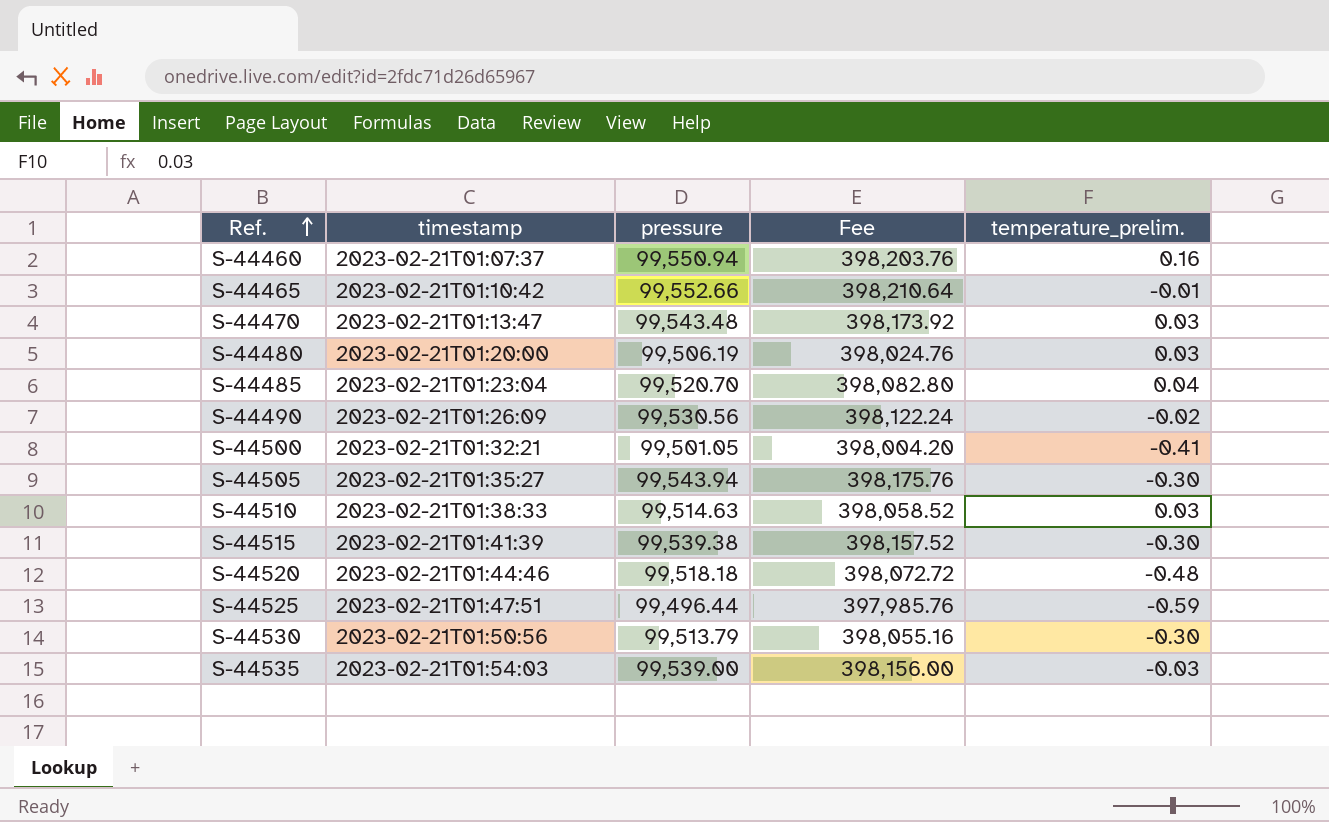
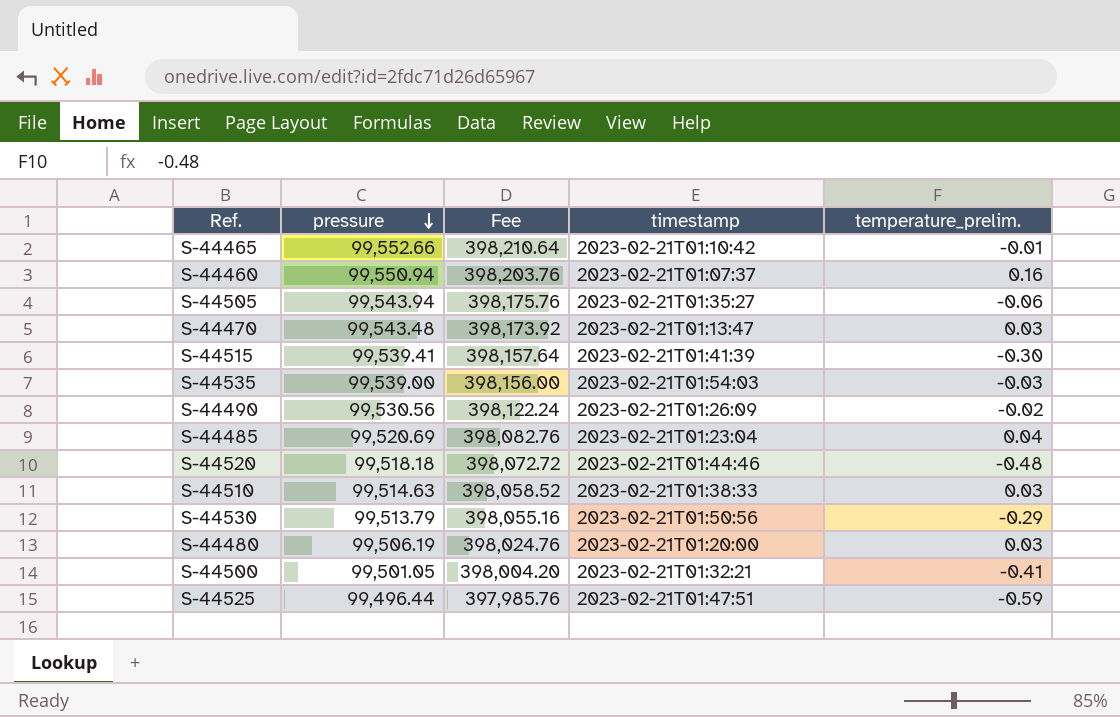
row order: Ref. ascending -> pressure descending
column timestamp | position: 2 -> 4
S-44505 | temperature_prelim.: -0.30 -> -0.06
S-44515 | pressure: 99,539.38 -> 99,539.41
S-44515 | Fee: 398,157.52 -> 398,157.64
S-44485 | pressure: 99,520.70 -> 99,520.69
S-44485 | Fee: 398,082.80 -> 398,082.76
S-44530 | temperature_prelim.: -0.30 -> -0.29

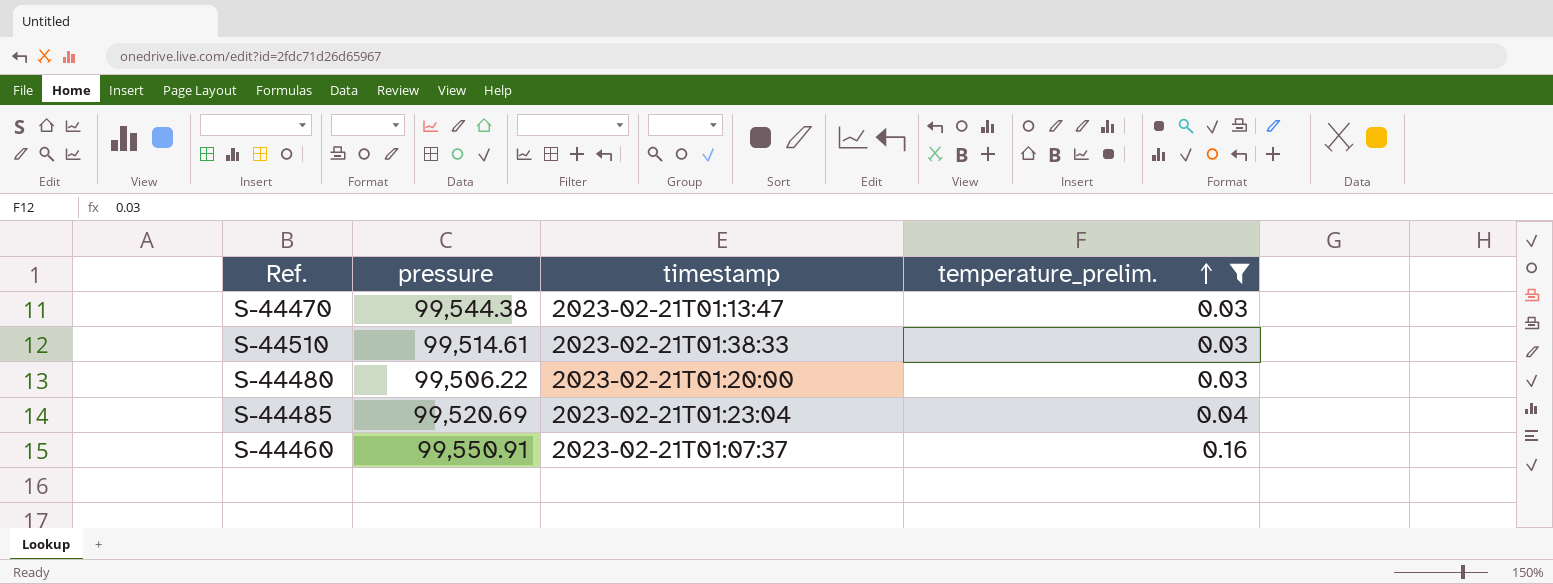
filter: none -> temperature_prelim. >= 0.03
row order: pressure descending -> temperature_prelim. ascending
column Fee | formula: [pressure] * 4 -> none
S-44470 | pressure: 99,543.48 -> 99,544.38
S-44510 | pressure: 99,514.63 -> 99,514.61
S-44480 | pressure: 99,506.19 -> 99,506.22
S-44460 | pressure: 99,550.94 -> 99,550.91

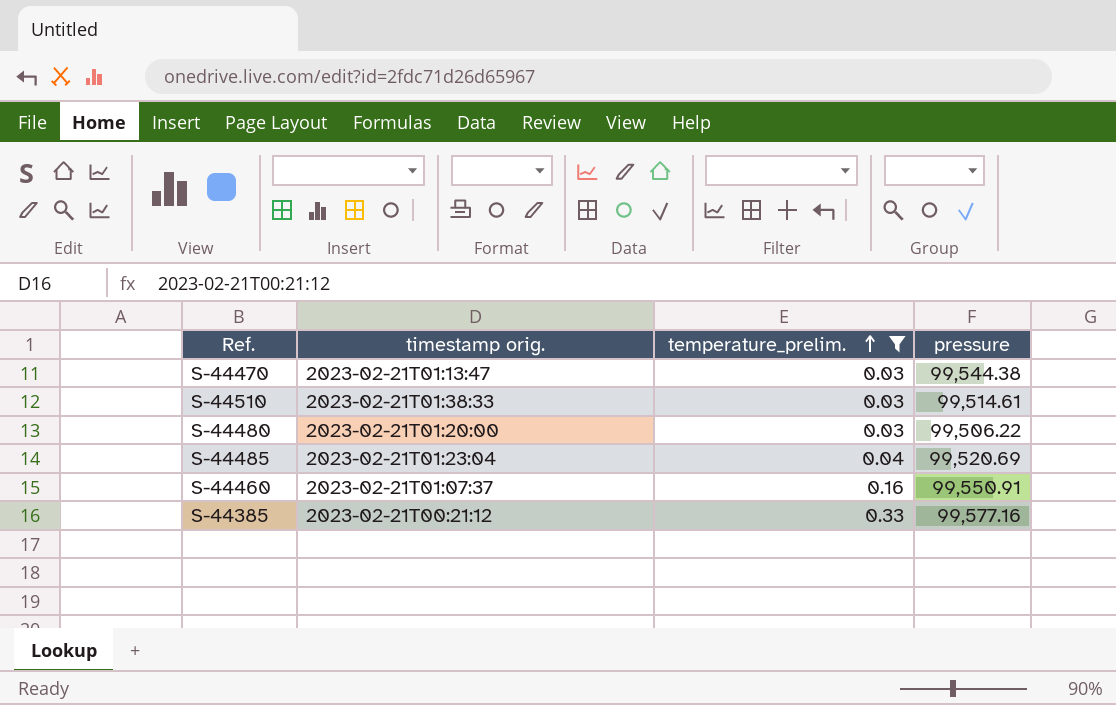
column name: timestamp -> timestamp orig.
column pressure | position: 2 -> 4
row S-44385: none -> 2023-02-21T00:21:12 | 0.33 | 99,577.16

